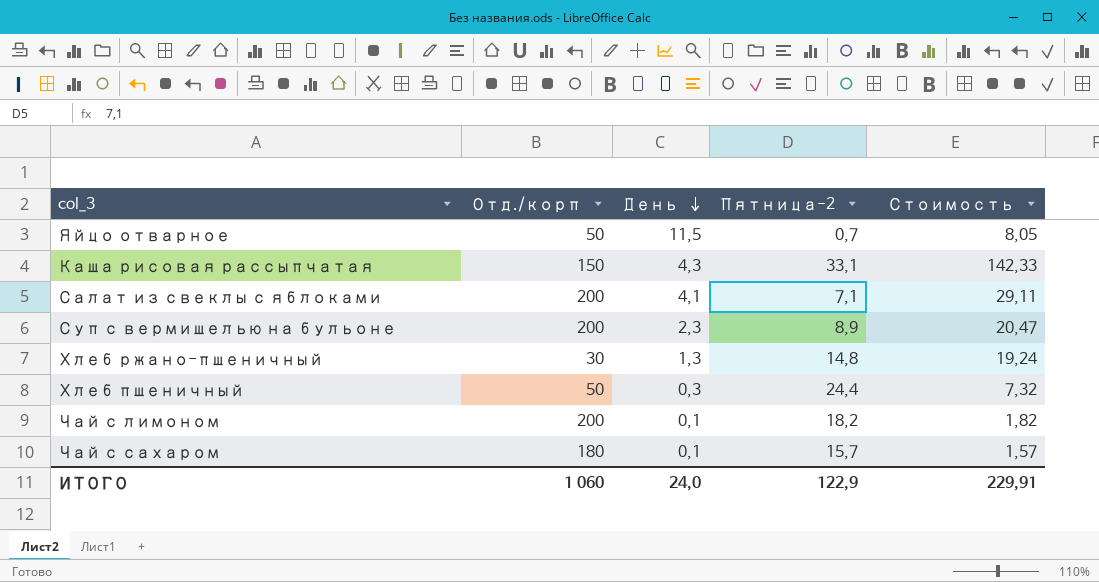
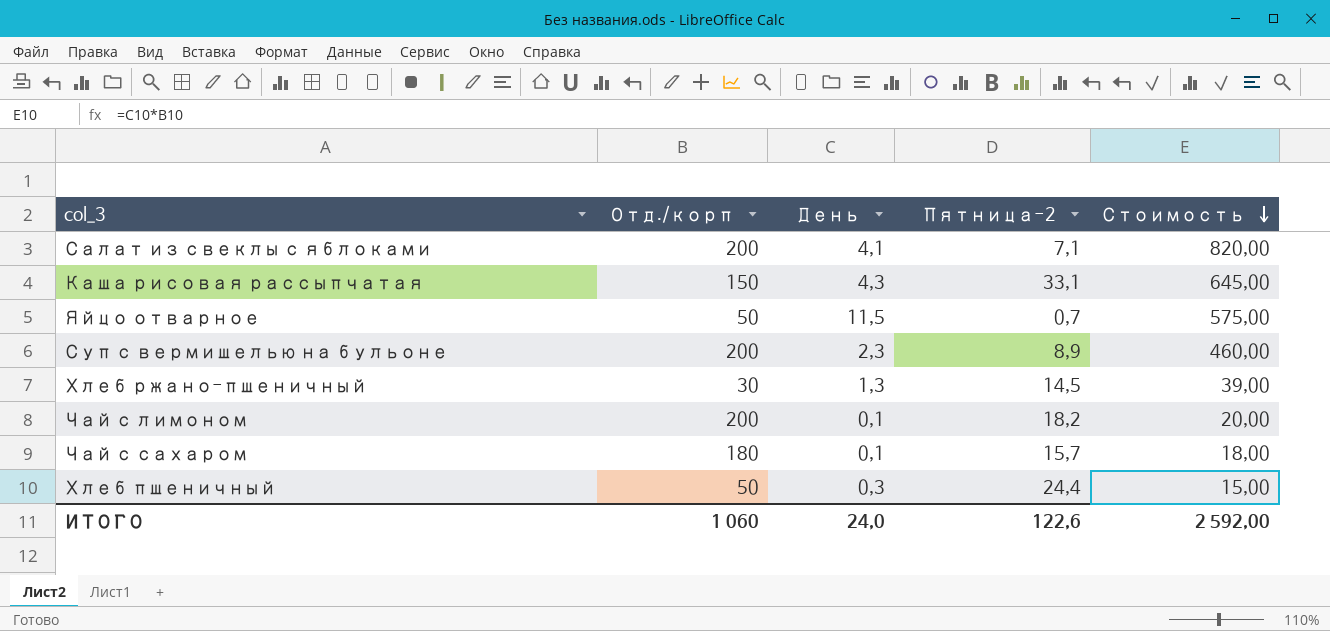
row order: День descending -> Стоимость descending
column Стоимость | formula: [День] * [Пятница-2] -> [Отд./корп] * [День]
Хлеб ржано-пшеничный | Пятница-2: 14,8 -> 14,5
ИТОГО | Пятница-2: 122,9 -> 122,6
ИТОГО | Стоимость: 229,91 -> 2 592,00

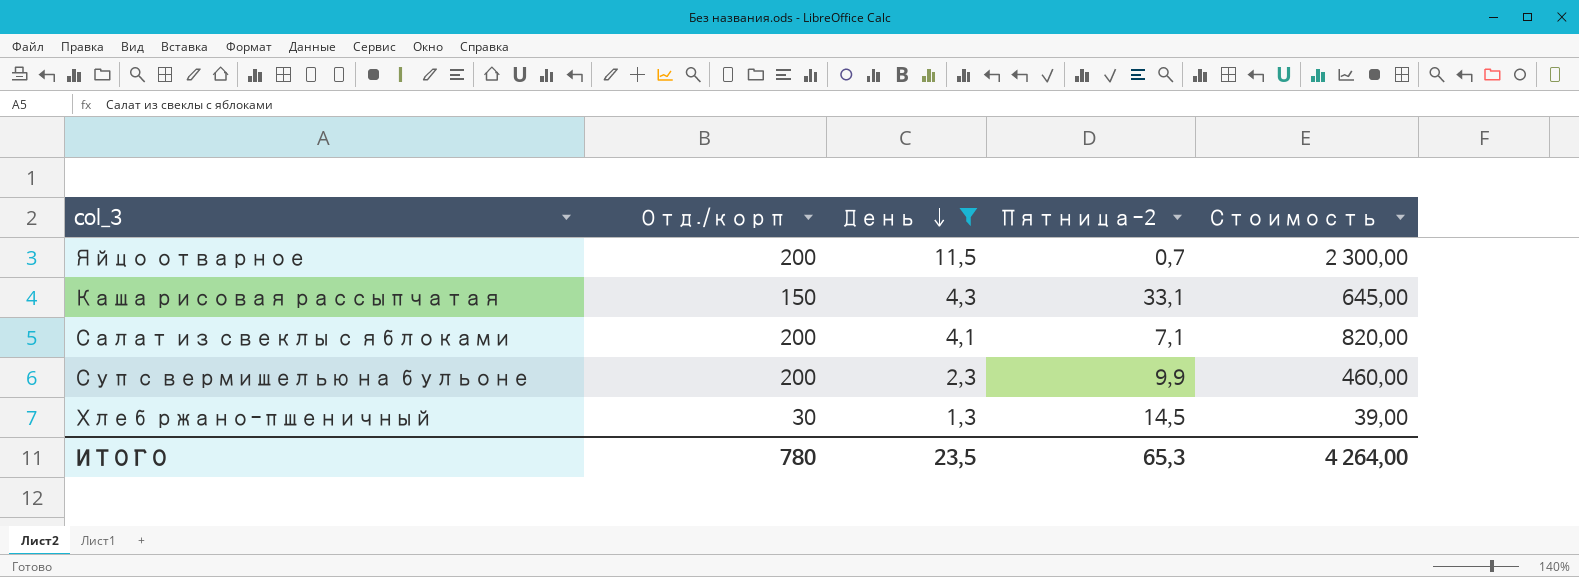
filter: none -> День >= 1,3
row order: Стоимость descending -> День descending
Яйцо отварное | Отд./корп: 50 -> 200
Яйцо отварное | Стоимость: 575,00 -> 2 300,00
Суп с вермишелью на бульоне | Пятница-2: 8,9 -> 9,9
ИТОГО | Отд./корп: 1 060 -> 780
ИТОГО | День: 24,0 -> 23,5
ИТОГО | Пятница-2: 122,6 -> 65,3
ИТОГО | Стоимость: 2 592,00 -> 4 264,00

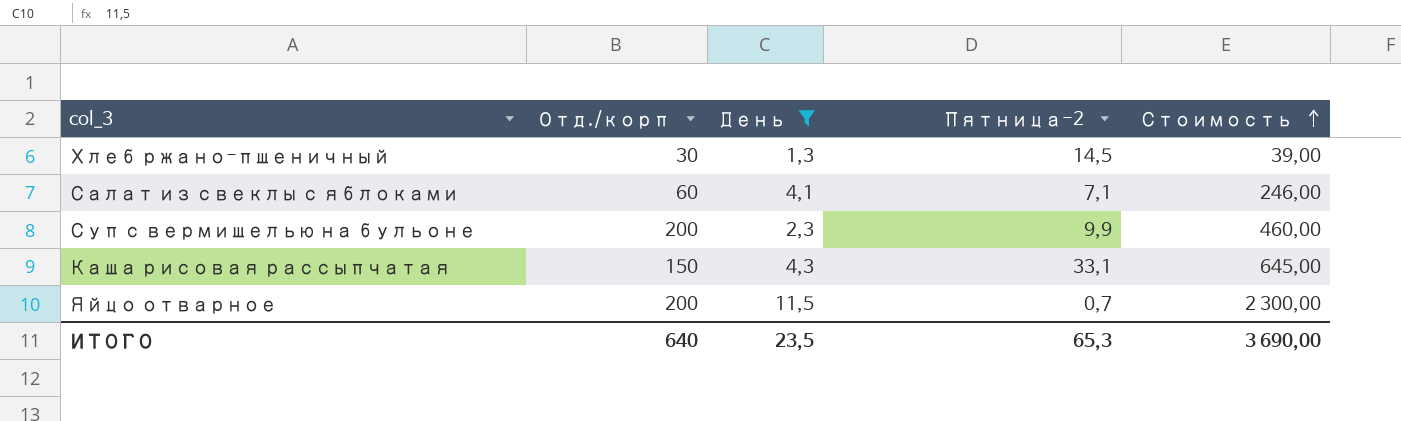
row order: День descending -> Стоимость ascending
Салат из свеклы с яблоками | Отд./корп: 200 -> 60
Салат из свеклы с яблоками | Стоимость: 820,00 -> 246,00
ИТОГО | Отд./корп: 780 -> 640
ИТОГО | Стоимость: 4 264,00 -> 3 690,00

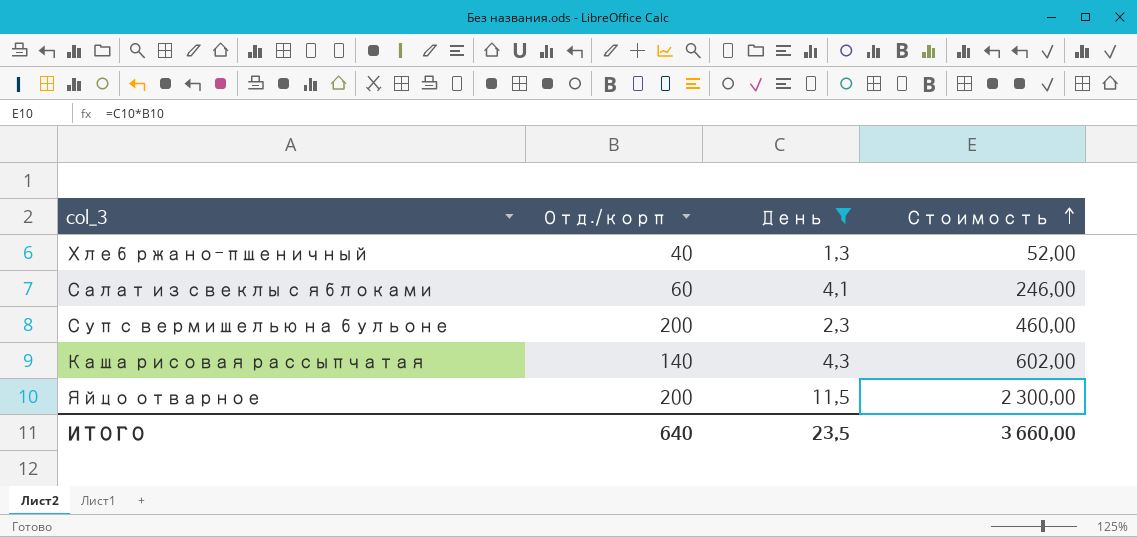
column Пятница-2 | position: 4 -> none
Хлеб ржано-пшеничный | Отд./корп: 30 -> 40
Хлеб ржано-пшеничный | Стоимость: 39,00 -> 52,00
Каша рисовая рассыпчатая | Отд./корп: 150 -> 140
Каша рисовая рассыпчатая | Стоимость: 645,00 -> 602,00
ИТОГО | Стоимость: 3 690,00 -> 3 660,00

